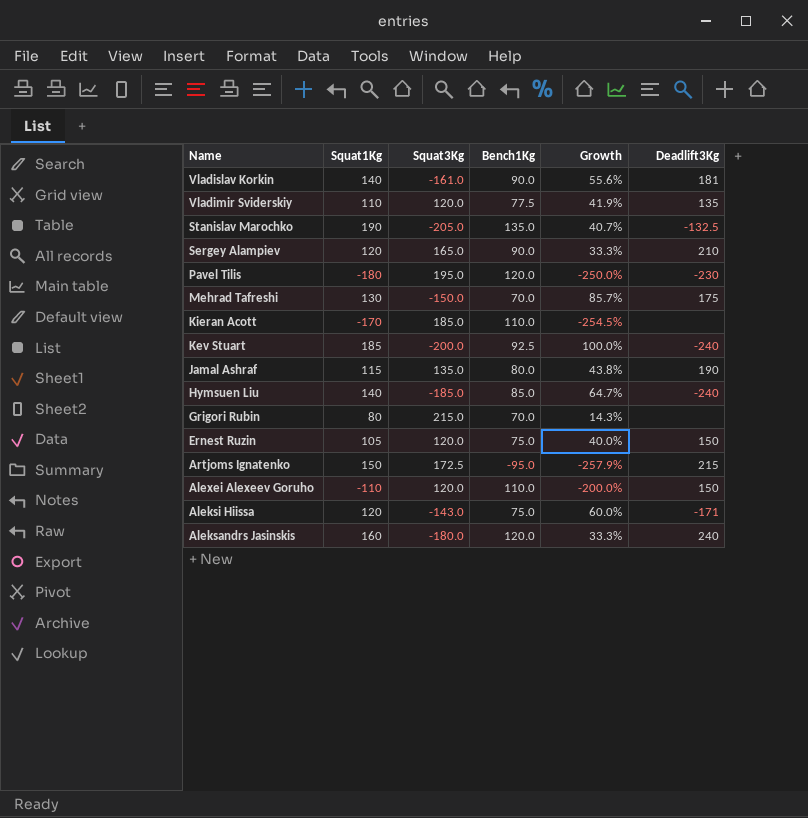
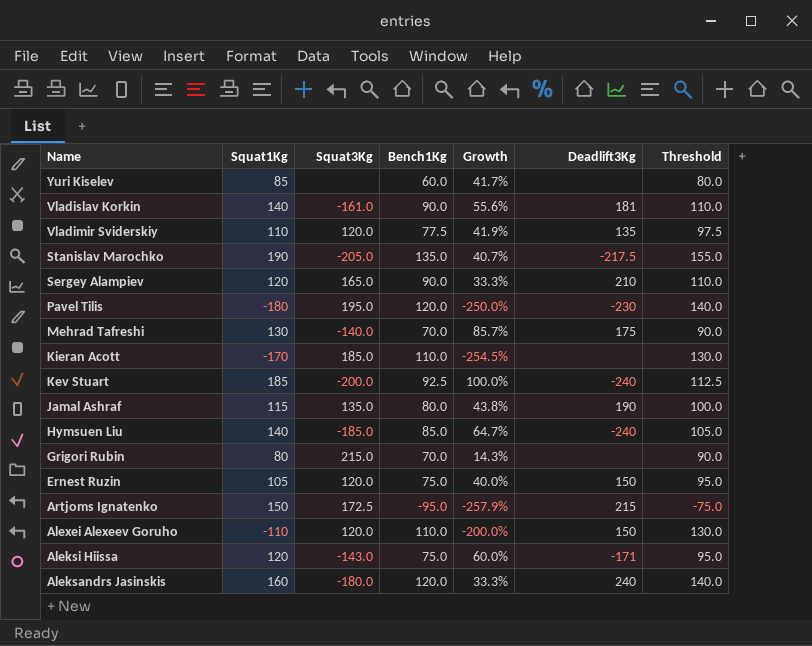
column Threshold | formula: none -> [Bench1Kg] + 20
row Yuri Kiselev: none -> 85 | none | 60.0 | 41.7% | none | 80.0
Stanislav Marochko | Deadlift3Kg: -132.5 -> -217.5
Mehrad Tafreshi | Squat3Kg: -150.0 -> -140.0

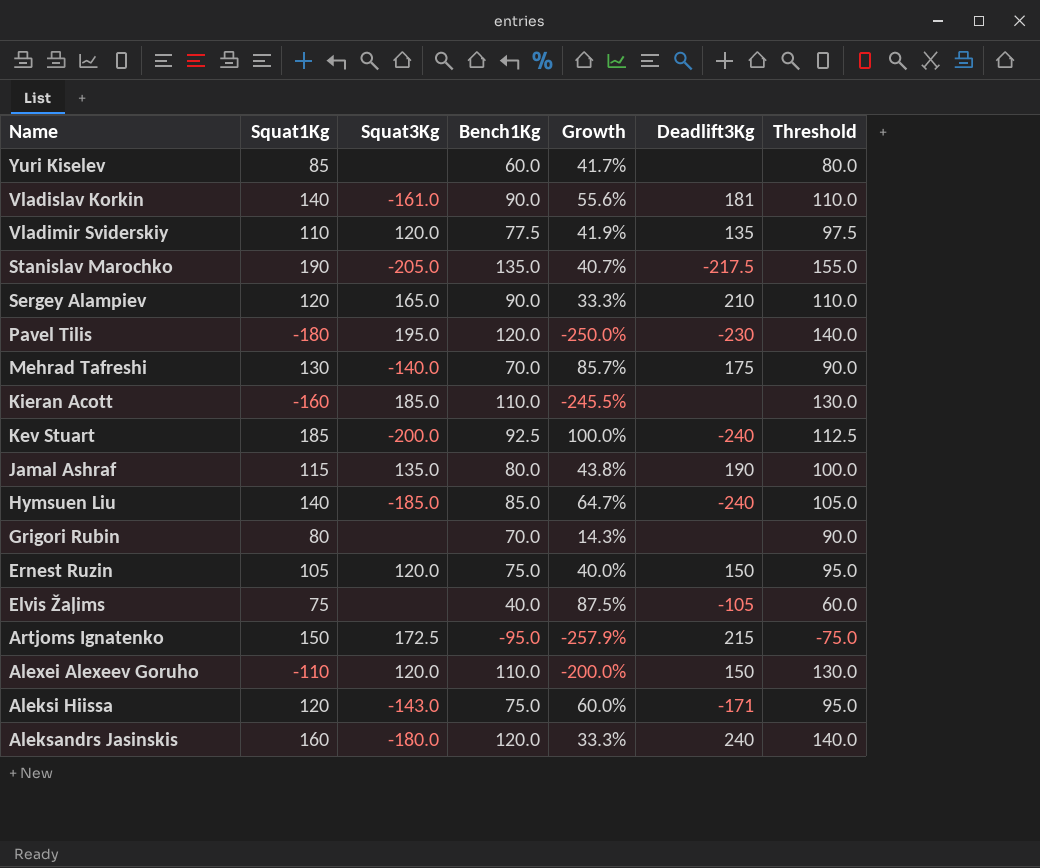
Kieran Acott | Squat1Kg: -170 -> -160
Kieran Acott | Growth: -254.5% -> -245.5%
Grigori Rubin | Squat3Kg: 215.0 -> none
row Elvis Žaļims: none -> 75 | none | 40.0 | 87.5% | -105 | 60.0

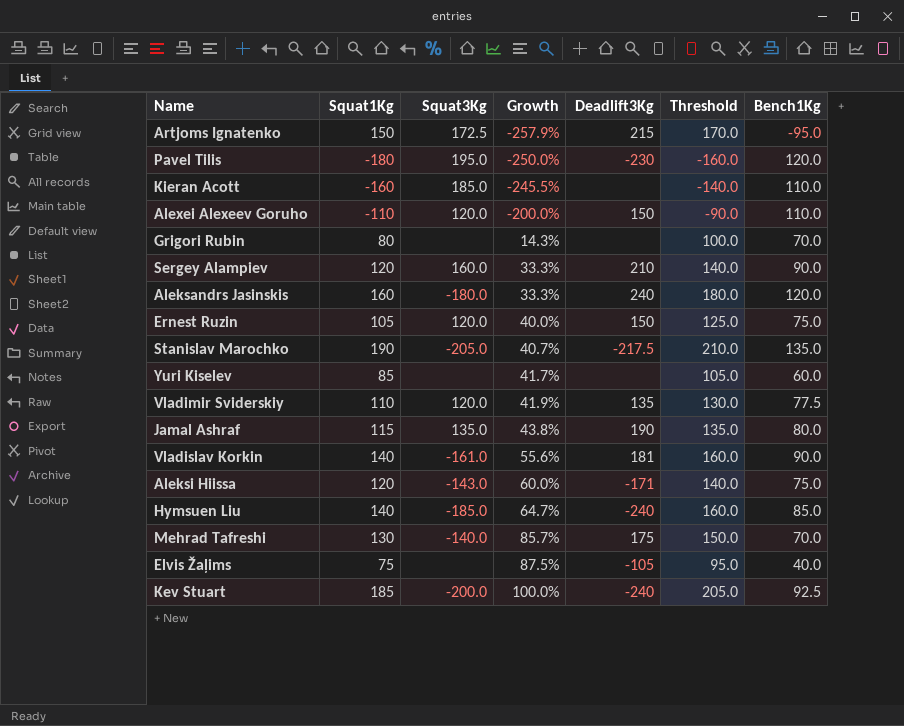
row order: Name descending -> Growth ascending
column Threshold | formula: [Bench1Kg] + 20 -> [Squat1Kg] + 20
column Bench1Kg | position: 4 -> 7
Sergey Alampiev | Squat3Kg: 165.0 -> 160.0

